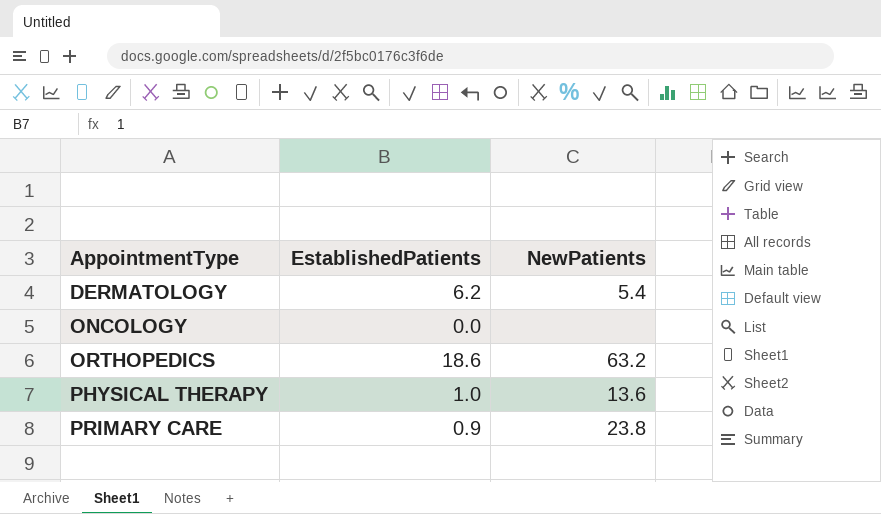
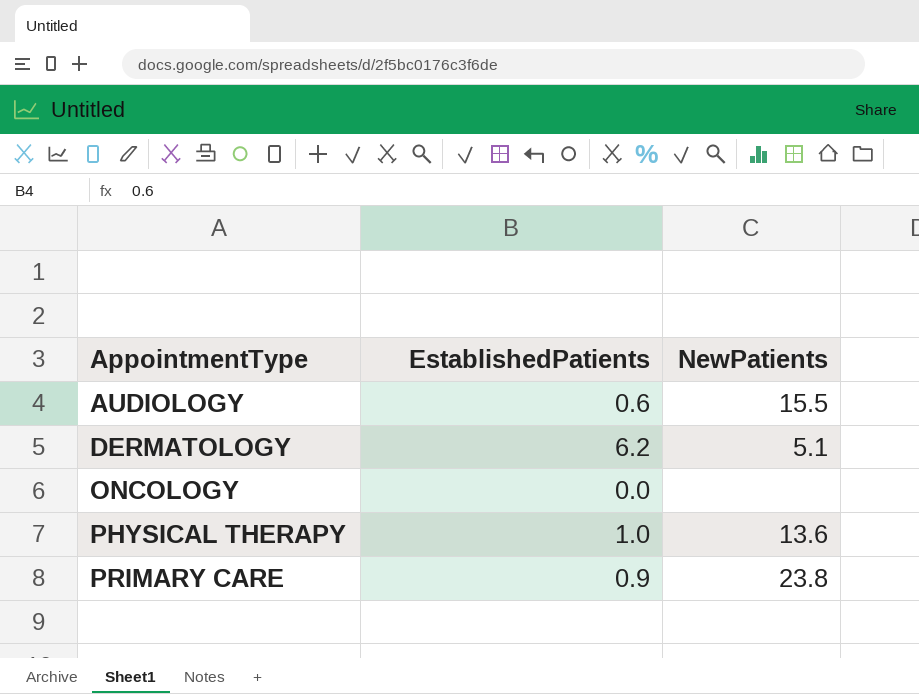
row ORTHOPEDICS: 18.6 | 63.2 -> none
row AUDIOLOGY: none -> 0.6 | 15.5
DERMATOLOGY | NewPatients: 5.4 -> 5.1

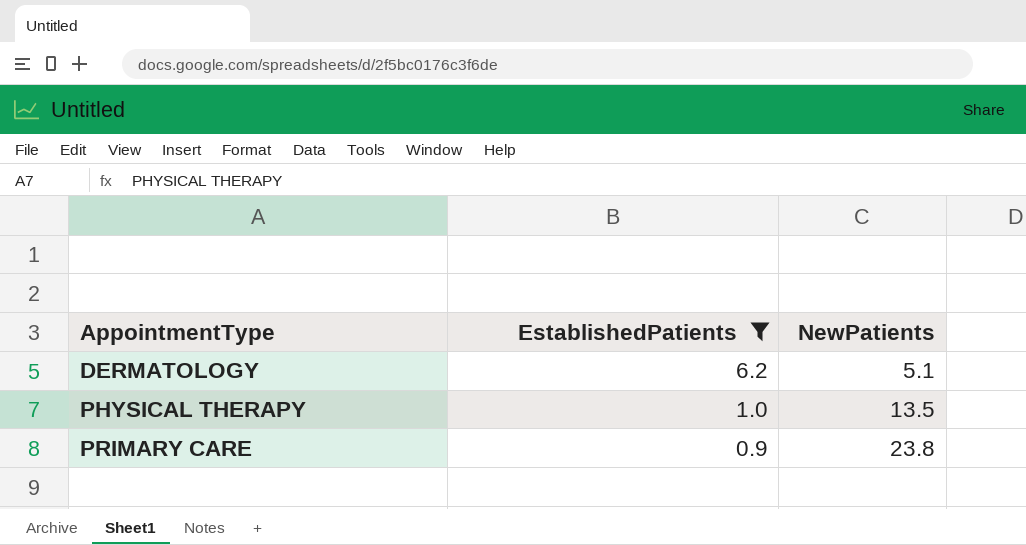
filter: none -> EstablishedPatients >= 0.9
PHYSICAL THERAPY | NewPatients: 13.6 -> 13.5

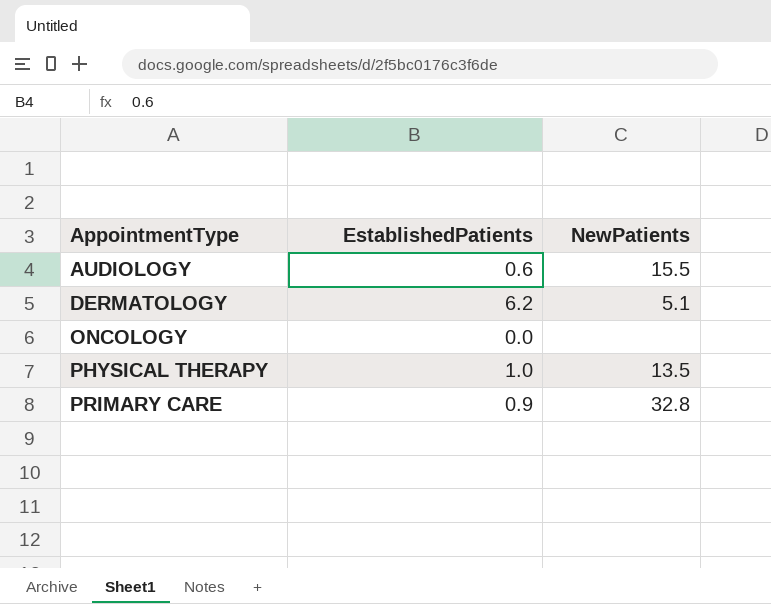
filter: EstablishedPatients >= 0.9 -> none
PRIMARY CARE | NewPatients: 23.8 -> 32.8

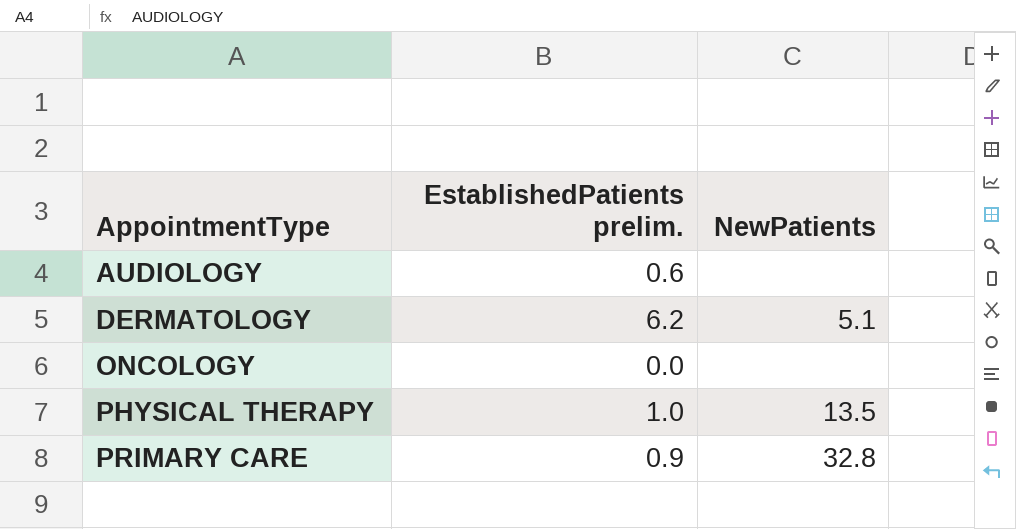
column name: EstablishedPatients -> EstablishedPatients prelim.
AUDIOLOGY | NewPatients: 15.5 -> none

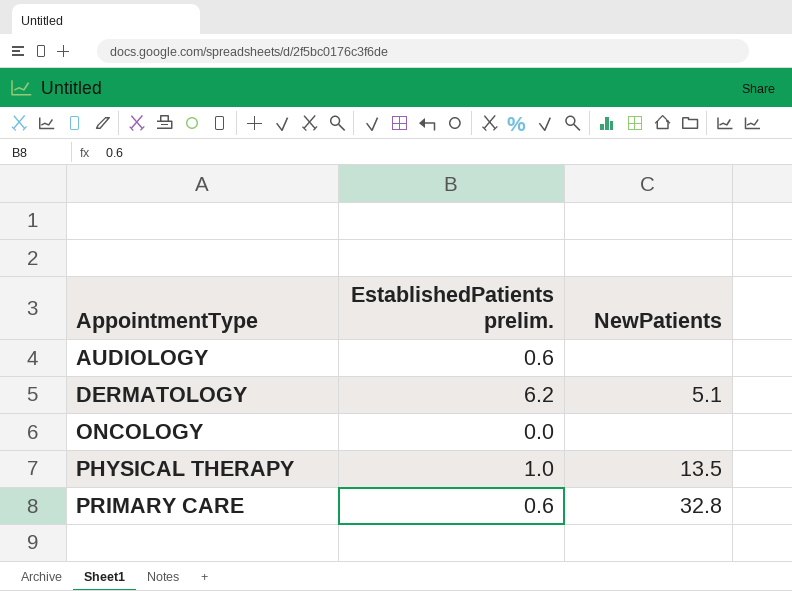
PRIMARY CARE | EstablishedPatients prelim.: 0.9 -> 0.6

